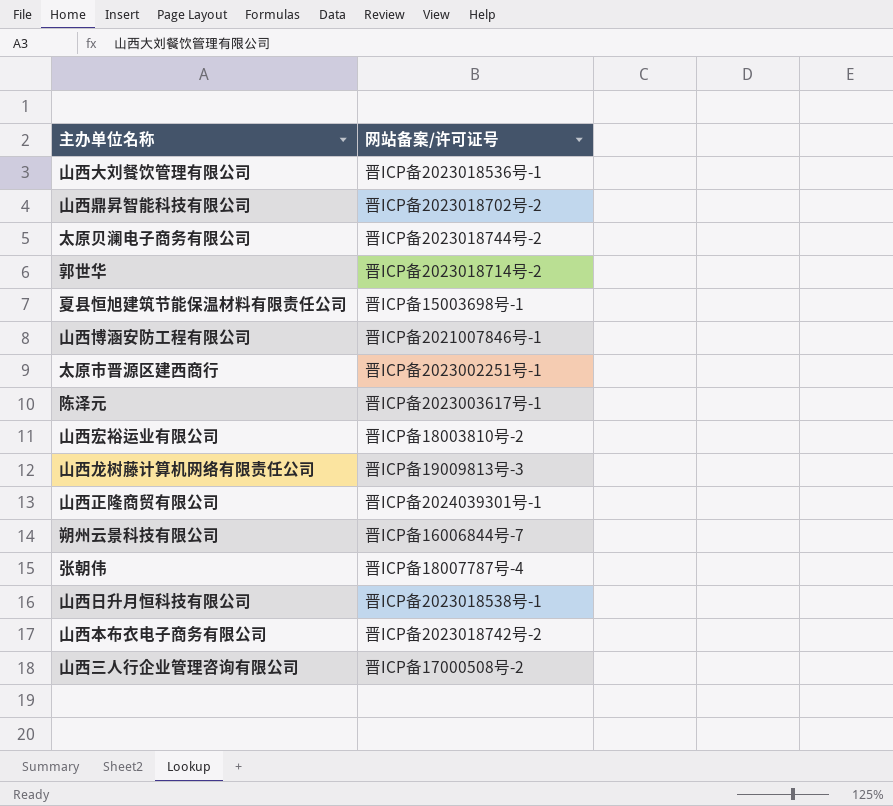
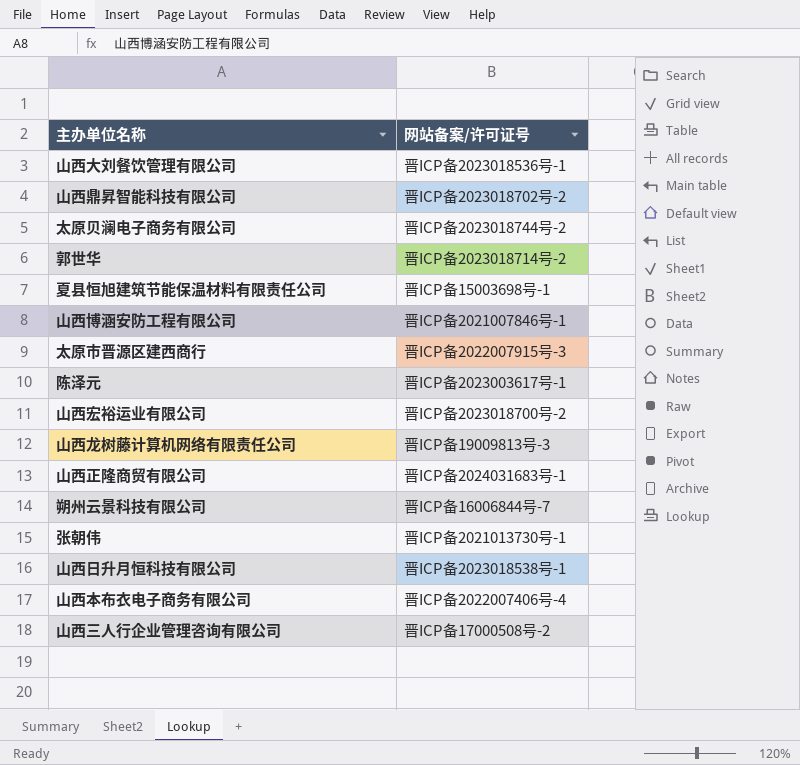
太原市晋源区建西商行 | 网站备案/许可证号: 晋ICP备2023002251号-1 -> 晋ICP备2022007915号-3
山西宏裕运业有限公司 | 网站备案/许可证号: 晋ICP备18003810号-2 -> 晋ICP备2023018700号-2
山西正隆商贸有限公司 | 网站备案/许可证号: 晋ICP备2024039301号-1 -> 晋ICP备2024031683号-1
张朝伟 | 网站备案/许可证号: 晋ICP备18007787号-4 -> 晋ICP备2021013730号-1
山西本布衣电子商务有限公司 | 网站备案/许可证号: 晋ICP备2023018742号-2 -> 晋ICP备2022007406号-4

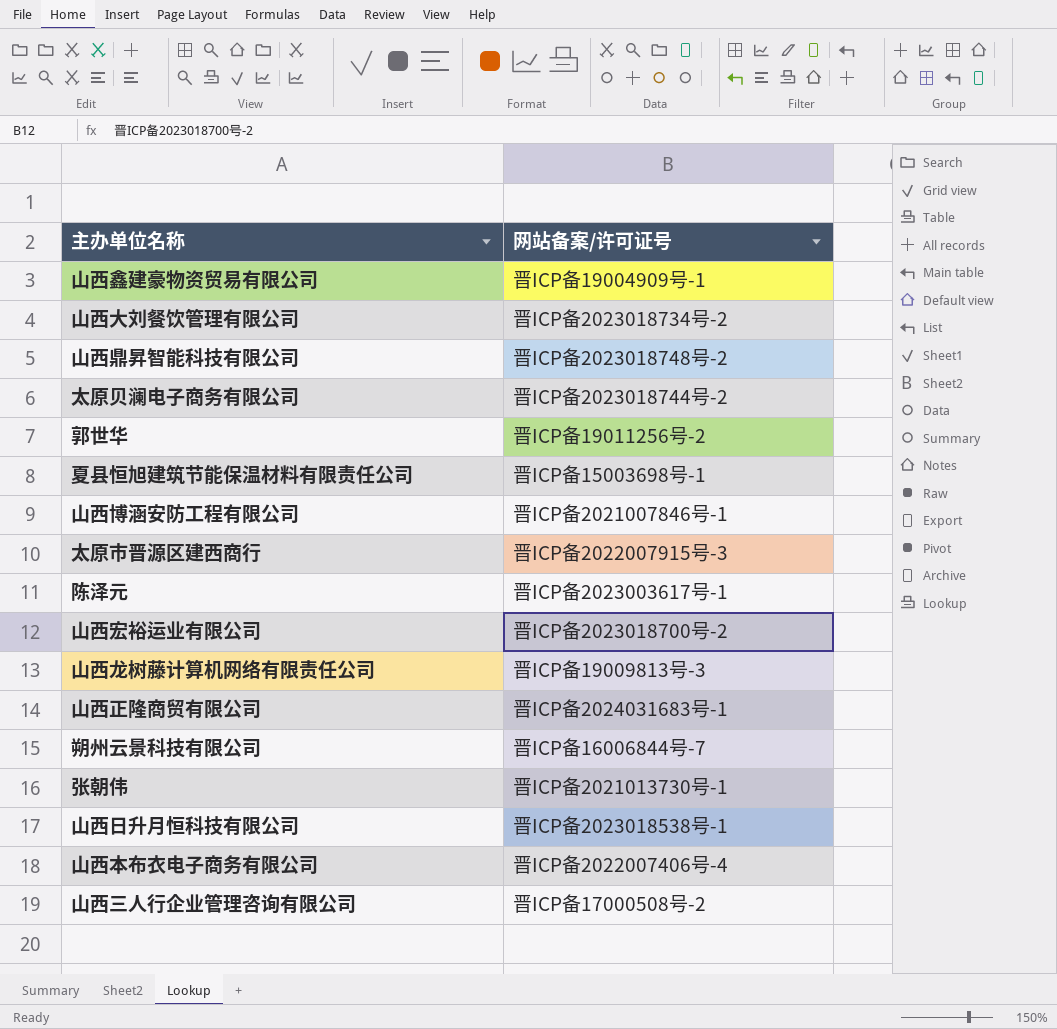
row 山西鑫建豪物资贸易有限公司: none -> 晋ICP备19004909号-1
山西大刘餐饮管理有限公司 | 网站备案/许可证号: 晋ICP备2023018536号-1 -> 晋ICP备2023018734号-2
山西鼎昇智能科技有限公司 | 网站备案/许可证号: 晋ICP备2023018702号-2 -> 晋ICP备2023018748号-2
郭世华 | 网站备案/许可证号: 晋ICP备2023018714号-2 -> 晋ICP备19011256号-2

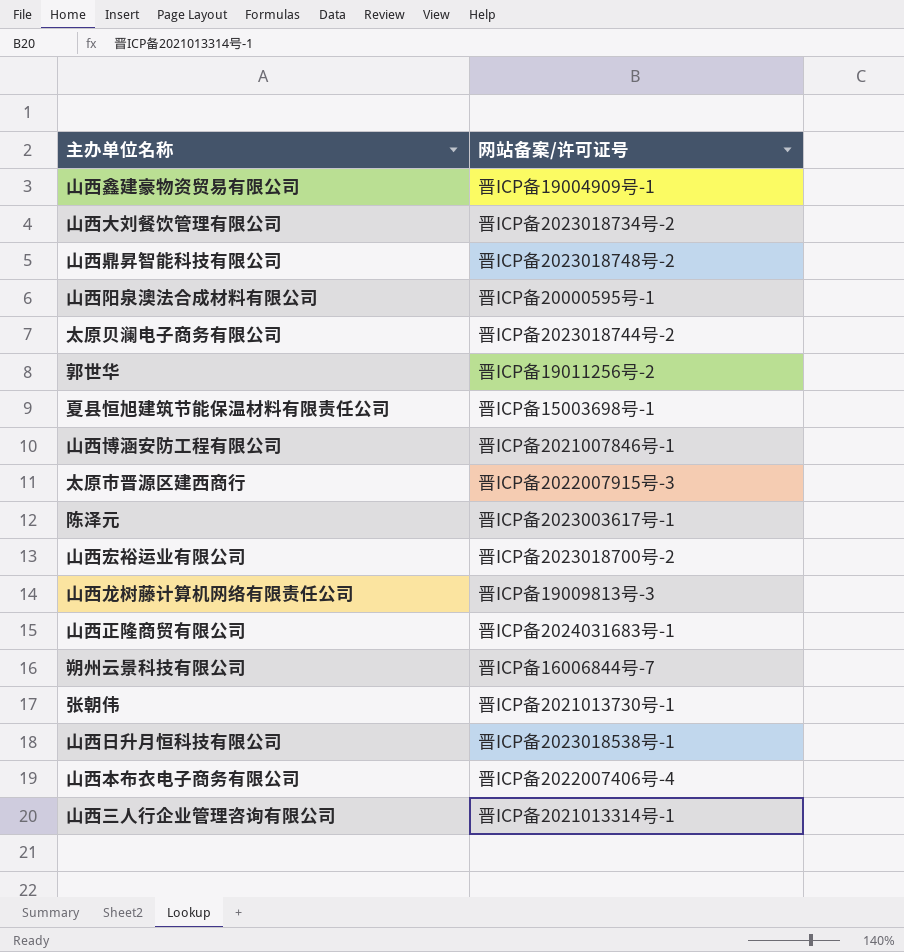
row 山西阳泉澳法合成材料有限公司: none -> 晋ICP备20000595号-1
山西三人行企业管理咨询有限公司 | 网站备案/许可证号: 晋ICP备17000508号-2 -> 晋ICP备2021013314号-1

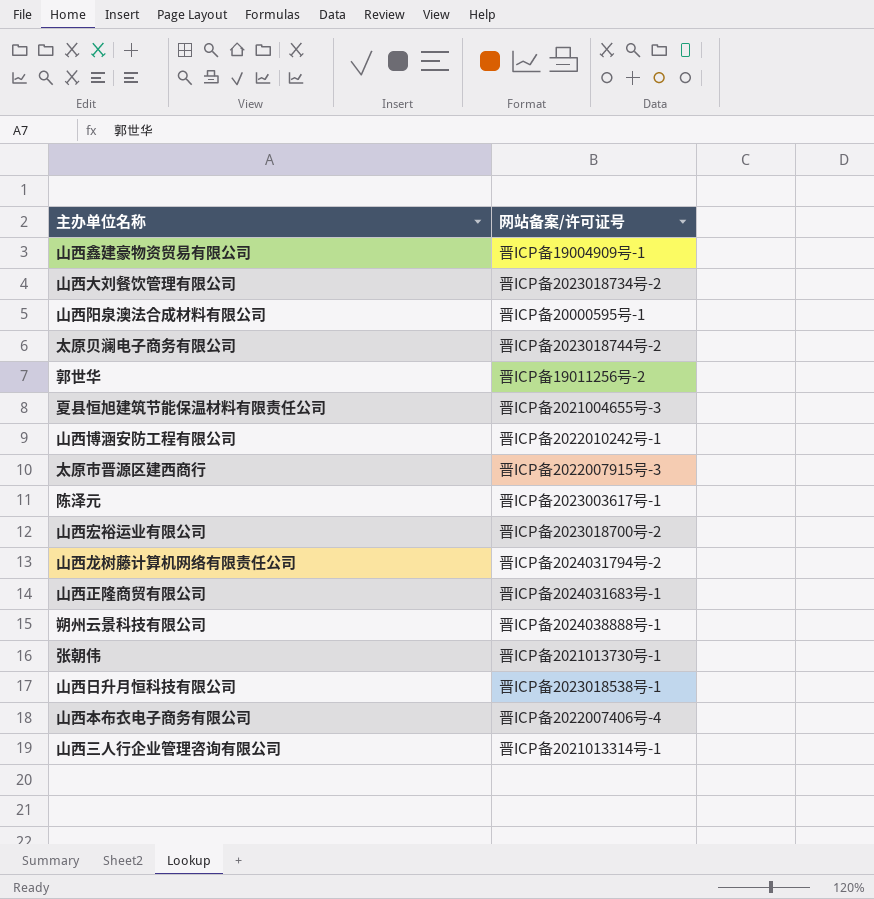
row 山西鼎昇智能科技有限公司: 晋ICP备2023018748号-2 -> none
夏县恒旭建筑节能保温材料有限责任公司 | 网站备案/许可证号: 晋ICP备15003698号-1 -> 晋ICP备2021004655号-3
山西博涵安防工程有限公司 | 网站备案/许可证号: 晋ICP备2021007846号-1 -> 晋ICP备2022010242号-1
山西龙树藤计算机网络有限责任公司 | 网站备案/许可证号: 晋ICP备19009813号-3 -> 晋ICP备2024031794号-2
朔州云景科技有限公司 | 网站备案/许可证号: 晋ICP备16006844号-7 -> 晋ICP备2024038888号-1

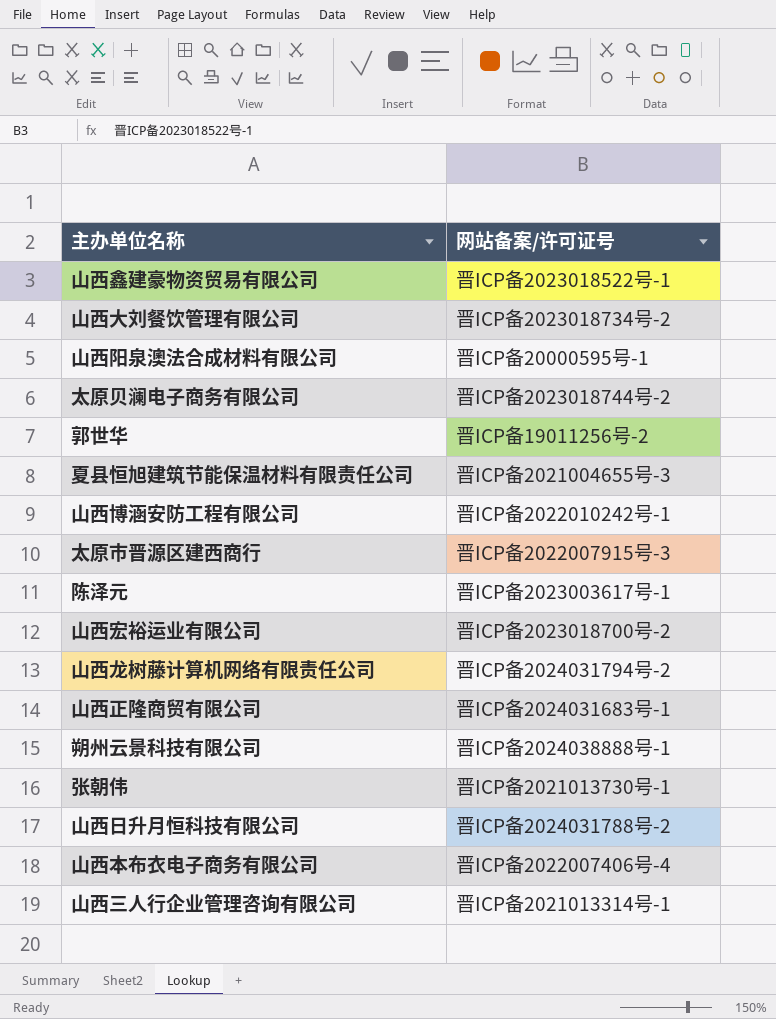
山西鑫建豪物资贸易有限公司 | 网站备案/许可证号: 晋ICP备19004909号-1 -> 晋ICP备2023018522号-1
山西日升月恒科技有限公司 | 网站备案/许可证号: 晋ICP备2023018538号-1 -> 晋ICP备2024031788号-2

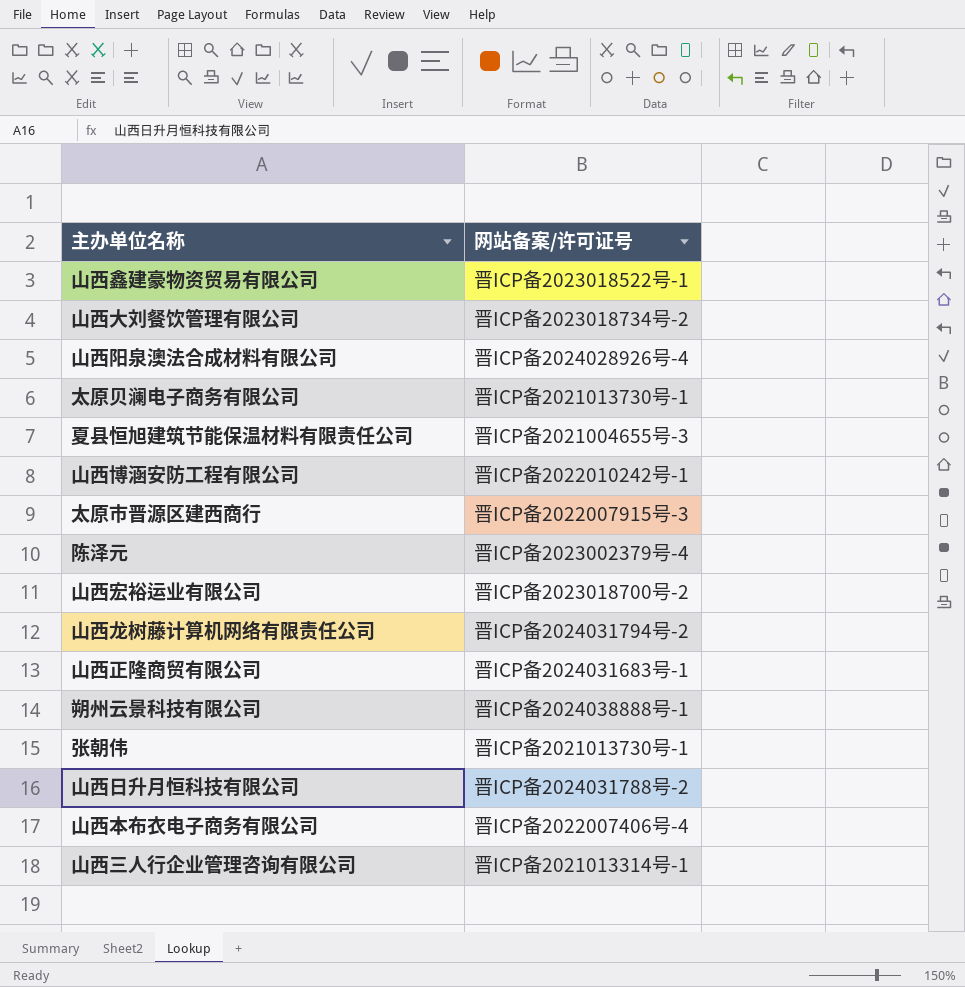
row 郭世华: 晋ICP备19011256号-2 -> none
山西阳泉澳法合成材料有限公司 | 网站备案/许可证号: 晋ICP备20000595号-1 -> 晋ICP备2024028926号-4
太原贝澜电子商务有限公司 | 网站备案/许可证号: 晋ICP备2023018744号-2 -> 晋ICP备2021013730号-1
陈泽元 | 网站备案/许可证号: 晋ICP备2023003617号-1 -> 晋ICP备2023002379号-4

